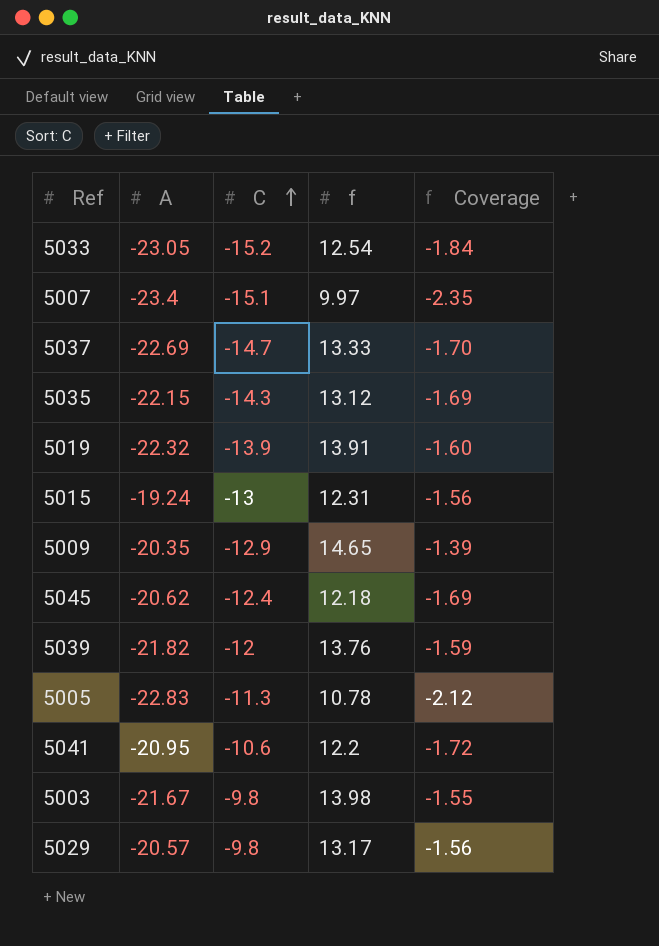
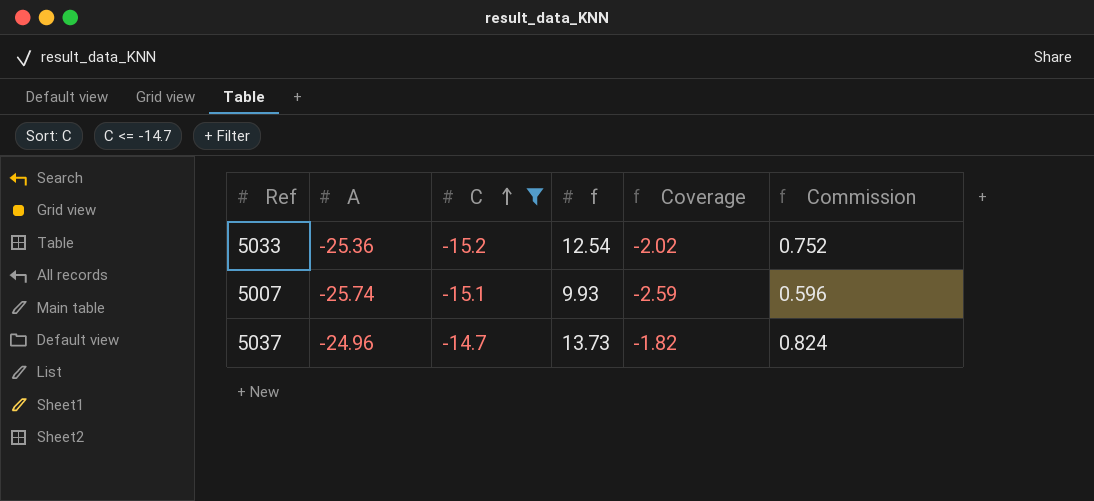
filter: none -> C <= -14.7
column Commission | formula: none -> [f] * 0.06
5033 | A: -23.05 -> -25.36
5033 | Coverage: -1.84 -> -2.02
5007 | A: -23.4 -> -25.74
5007 | f: 9.97 -> 9.93
5007 | Coverage: -2.35 -> -2.59
5037 | A: -22.69 -> -24.96
5037 | f: 13.33 -> 13.73
5037 | Coverage: -1.70 -> -1.82

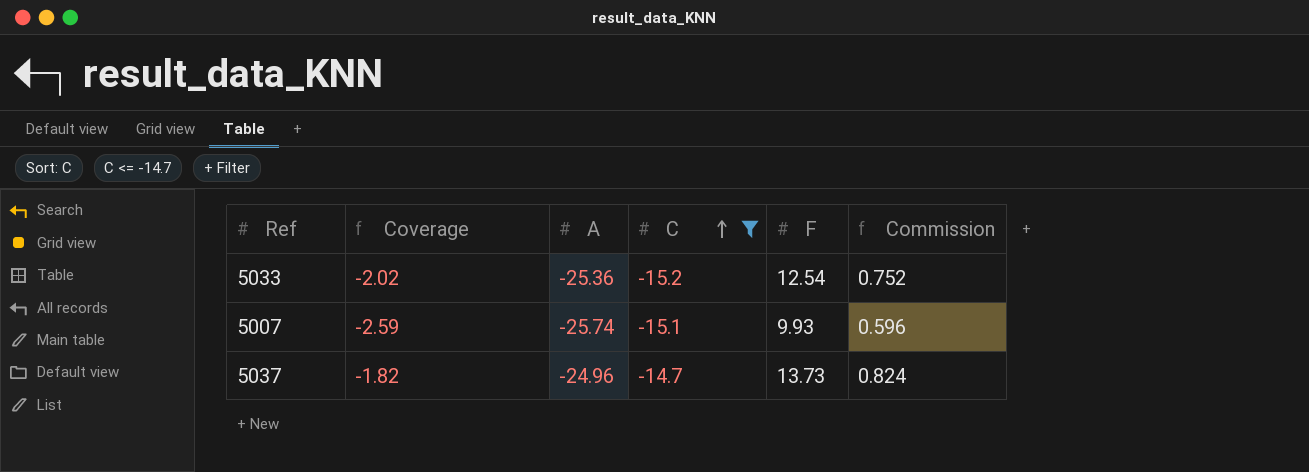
column Coverage | position: 5 -> 2
column name: f -> F

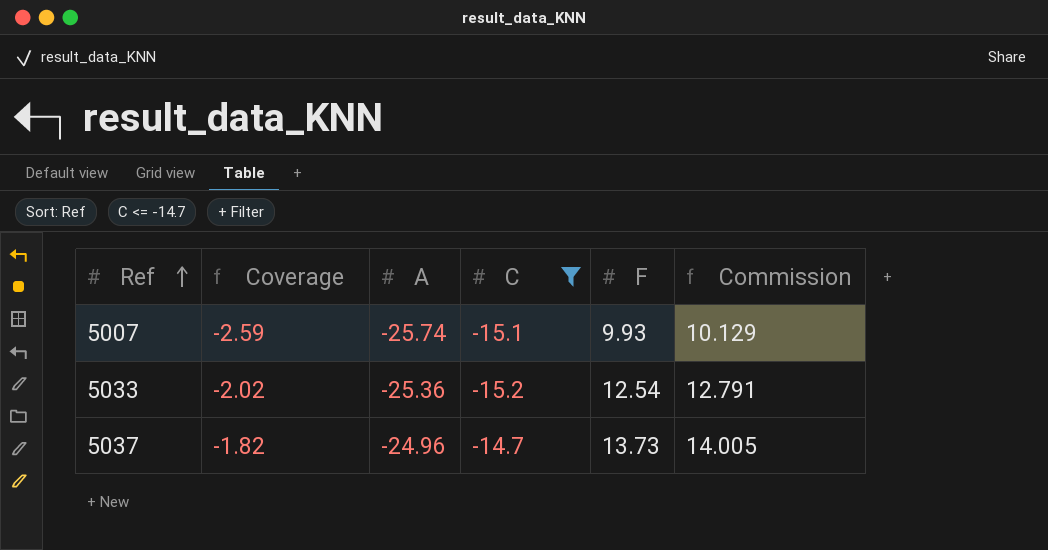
row order: C ascending -> Ref ascending
column Commission | formula: [F] * 0.06 -> [F] * 1.02

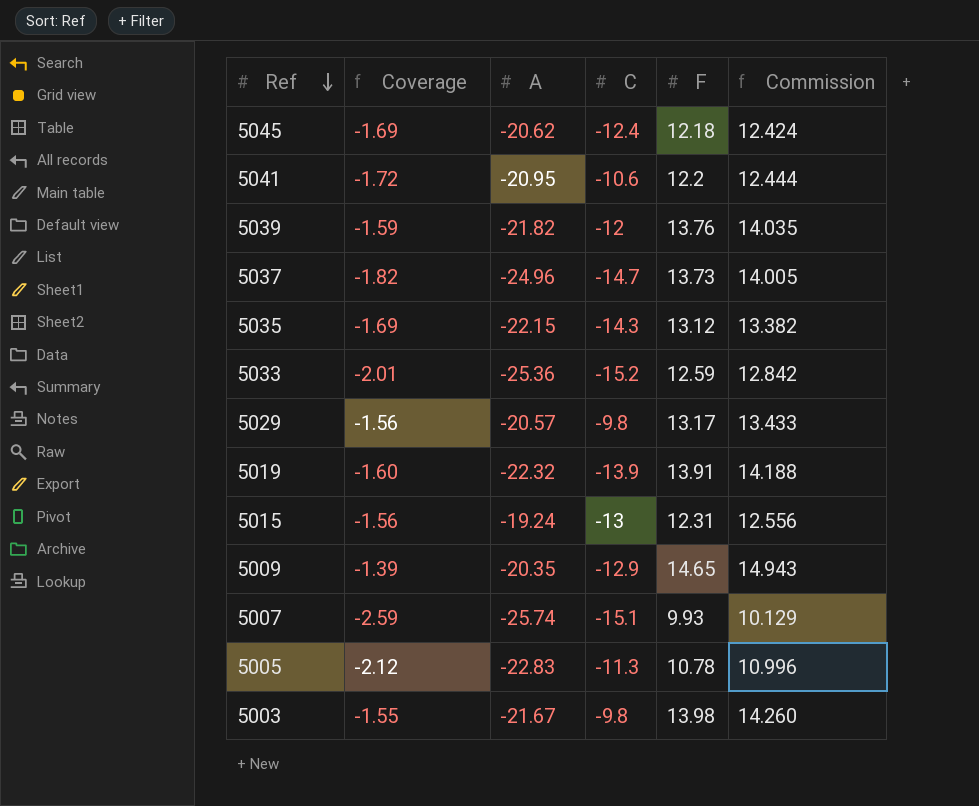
filter: C <= -14.7 -> none
row order: Ref ascending -> Ref descending
5033 | Coverage: -2.02 -> -2.01
5033 | F: 12.54 -> 12.59
5033 | Commission: 12.791 -> 12.842

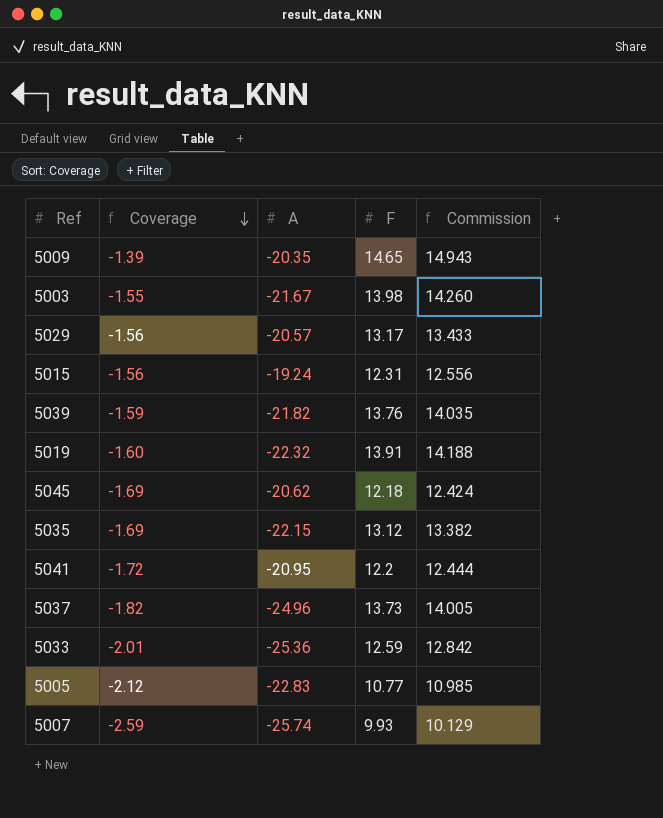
row order: Ref descending -> Coverage descending
column C | position: 4 -> none
5005 | F: 10.78 -> 10.77
5005 | Commission: 10.996 -> 10.985

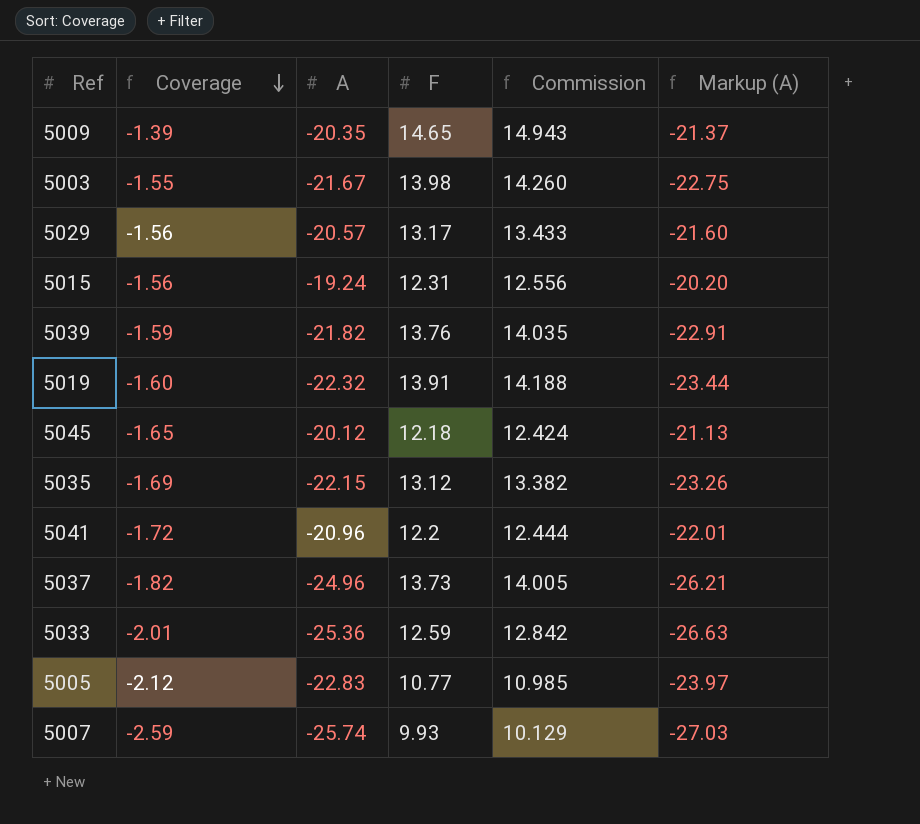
column Markup (A) | formula: none -> [A] * 1.05
5045 | Coverage: -1.69 -> -1.65
5045 | A: -20.62 -> -20.12
5041 | A: -20.95 -> -20.96

